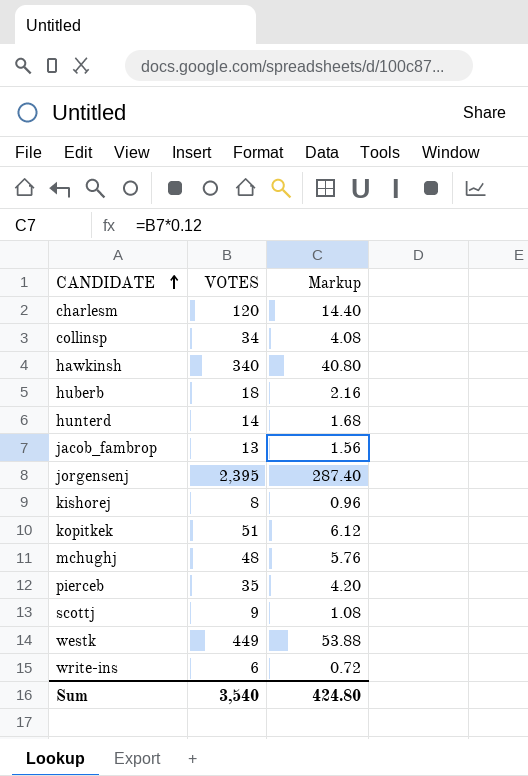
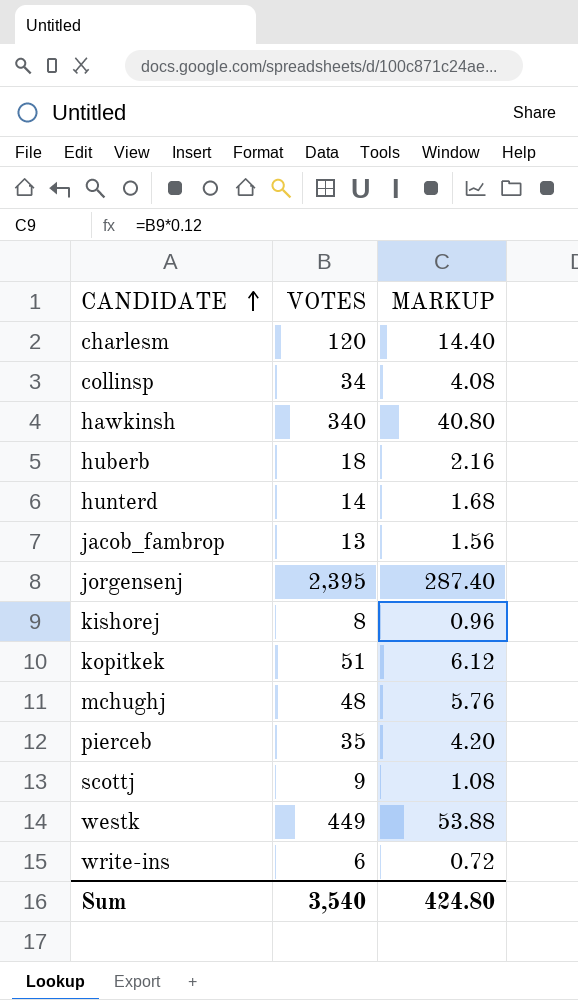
column name: Markup -> MARKUP

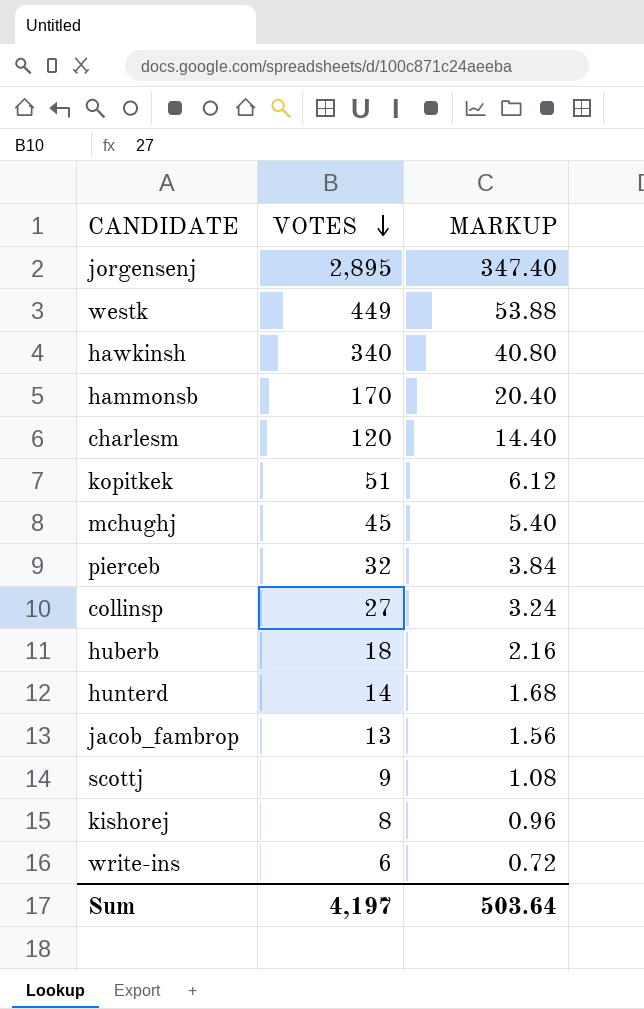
row order: CANDIDATE ascending -> VOTES descending
jorgensenj | VOTES: 2,395 -> 2,895
jorgensenj | MARKUP: 287.40 -> 347.40
row hammonsb: none -> 170 | 20.40
mchughj | VOTES: 48 -> 45
mchughj | MARKUP: 5.76 -> 5.40
pierceb | VOTES: 35 -> 32
pierceb | MARKUP: 4.20 -> 3.84
collinsp | VOTES: 34 -> 27
collinsp | MARKUP: 4.08 -> 3.24
Sum | VOTES: 3,540 -> 4,197
Sum | MARKUP: 424.80 -> 503.64

